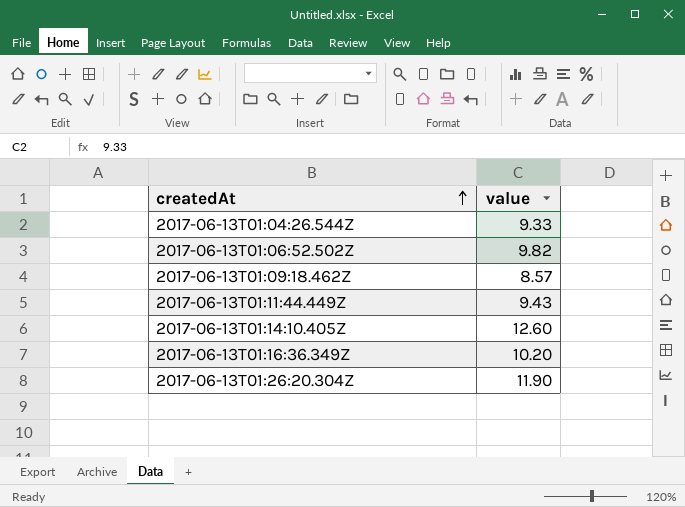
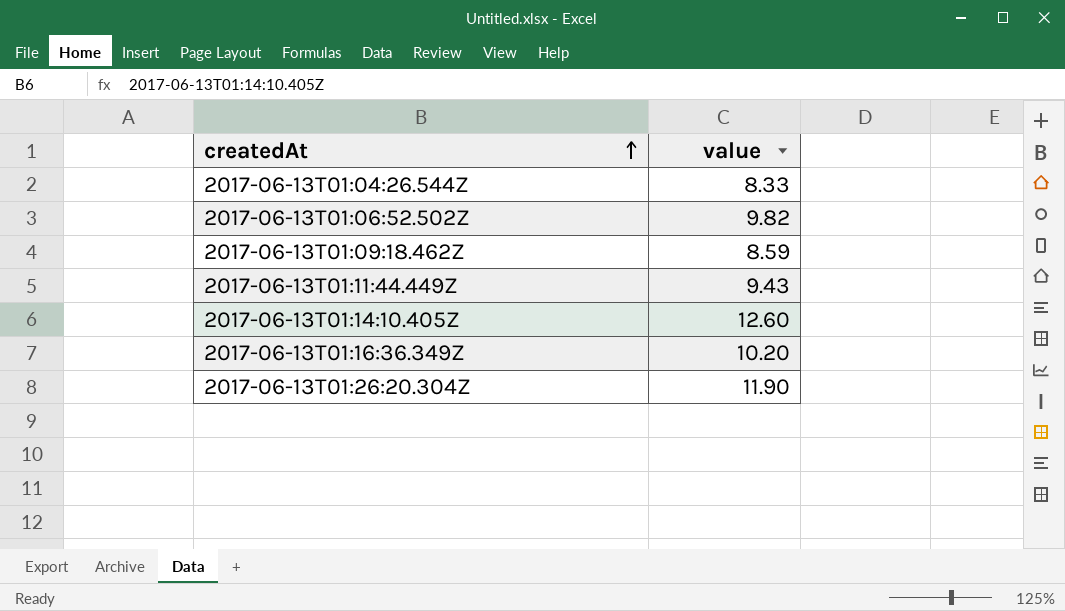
2017-06-13T01:04:26.544Z | value: 9.33 -> 8.33
2017-06-13T01:09:18.462Z | value: 8.57 -> 8.59

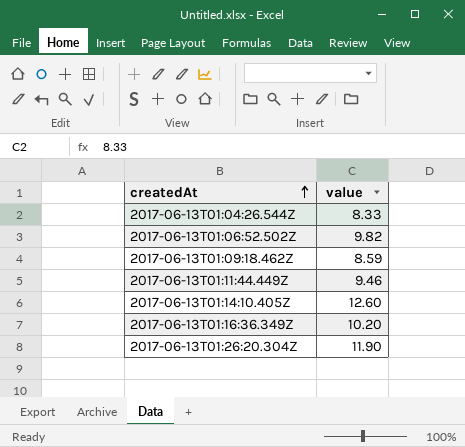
2017-06-13T01:11:44.449Z | value: 9.43 -> 9.46

